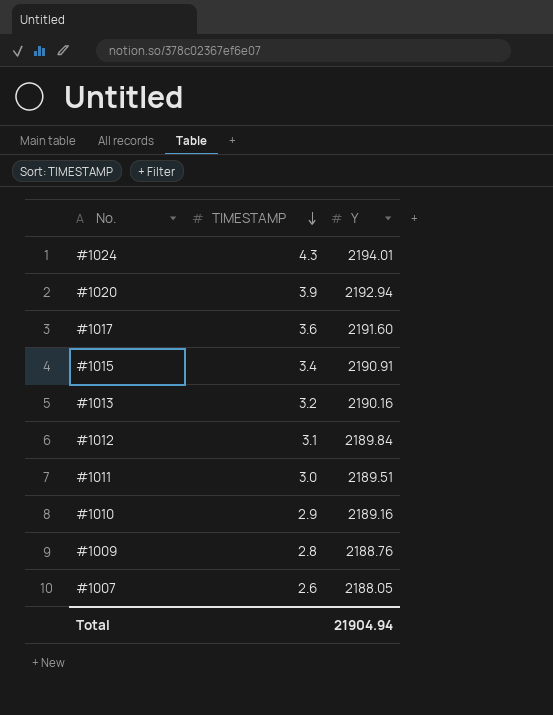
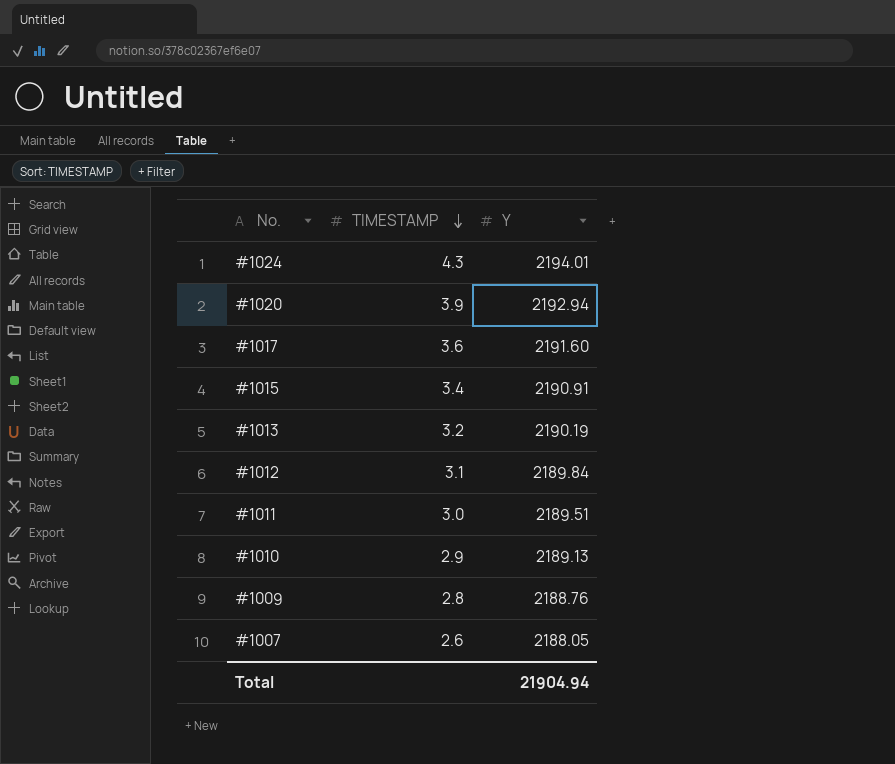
#1013 | Y: 2190.16 -> 2190.19
#1010 | Y: 2189.16 -> 2189.13

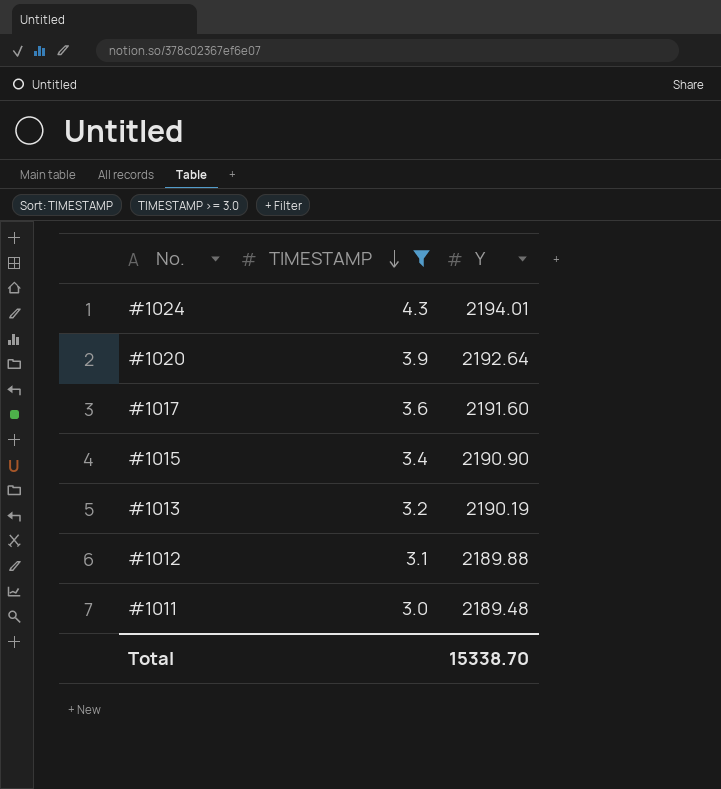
filter: none -> TIMESTAMP >= 3.0
#1020 | Y: 2192.94 -> 2192.64
#1015 | Y: 2190.91 -> 2190.90
#1012 | Y: 2189.84 -> 2189.88
#1011 | Y: 2189.51 -> 2189.48
Total | Y: 21904.94 -> 15338.70

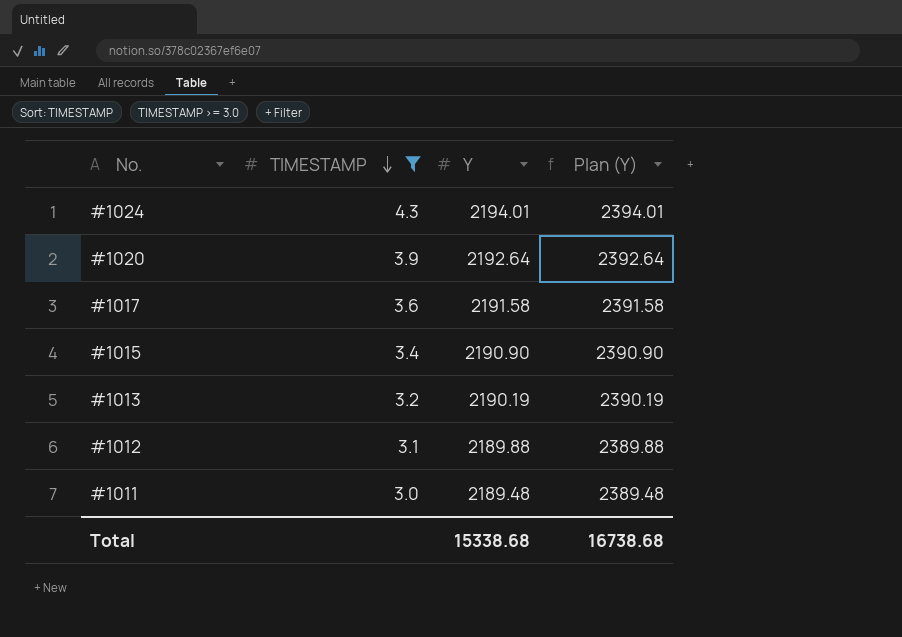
column Plan (Y) | formula: none -> [Y] + 200
#1017 | Y: 2191.60 -> 2191.58
Total | Y: 15338.70 -> 15338.68

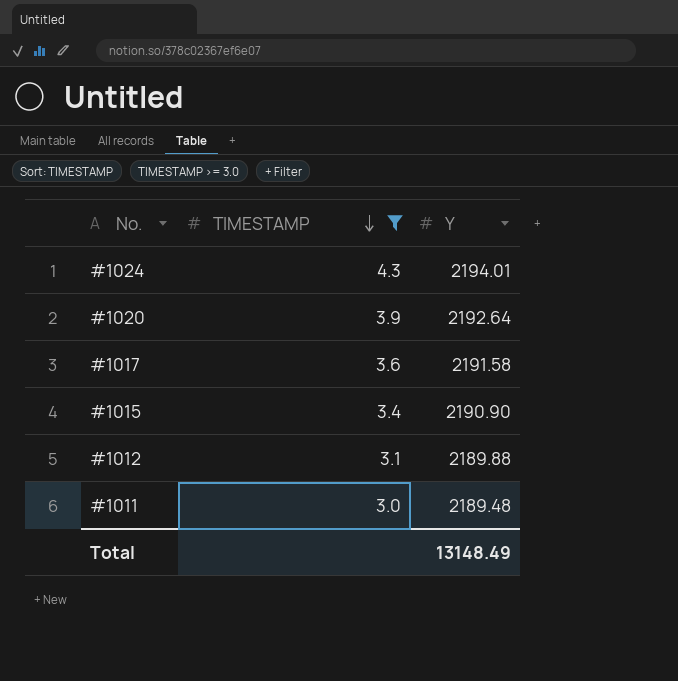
column Plan (Y) | formula: [Y] + 200 -> none
row #1013: 3.2 | 2190.19 | 2390.19 -> none
Total | Y: 15338.68 -> 13148.49

